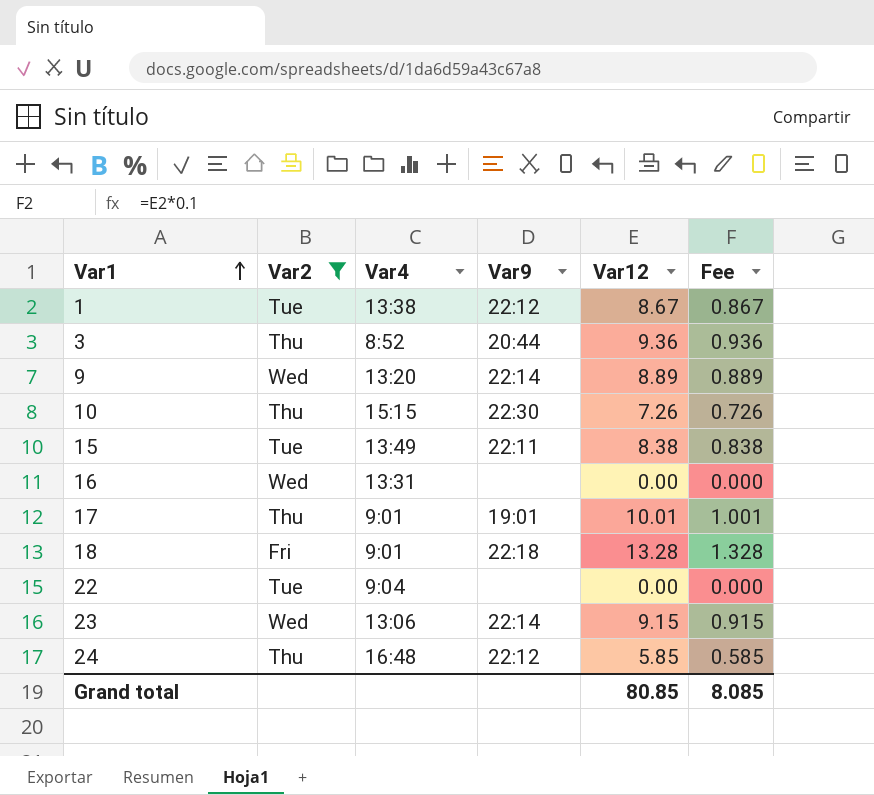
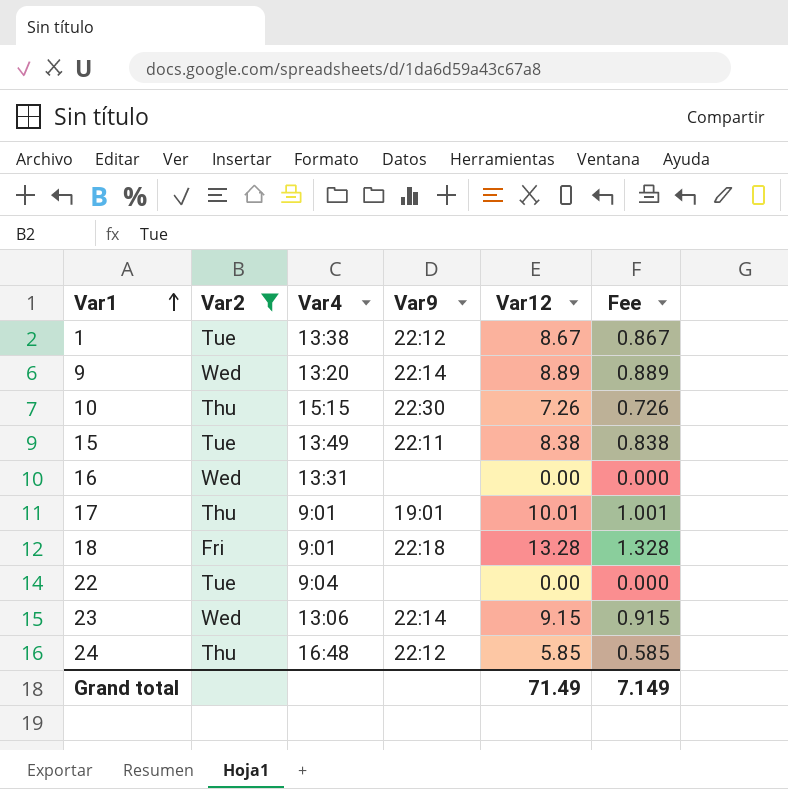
row 3: Thu | 8:52 | 20:44 | 9.36 | 0.936 -> none
Grand total | Var12: 80.85 -> 71.49
Grand total | Fee: 8.085 -> 7.149

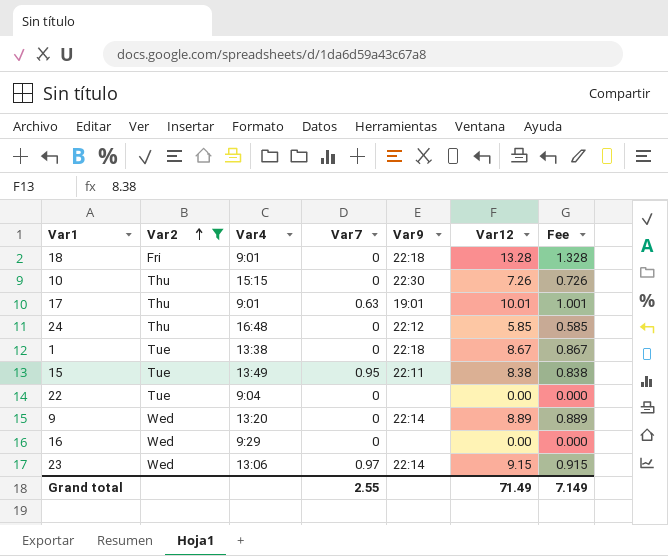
row order: Var1 ascending -> Var2 ascending
column Var7 | position: none -> 4
1 | Var9: 22:12 -> 22:18
16 | Var4: 13:31 -> 9:29

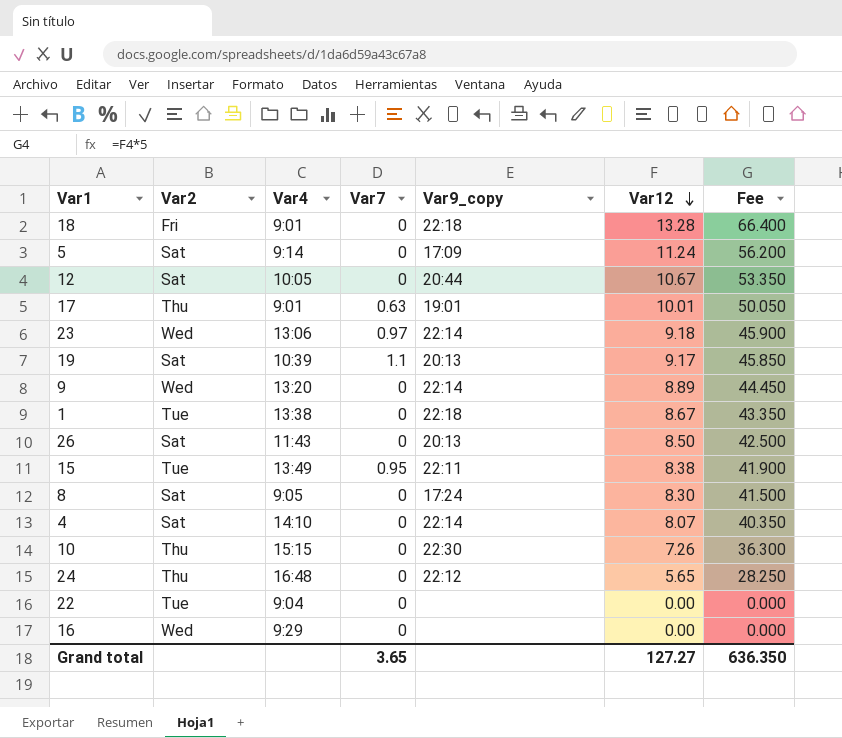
filter: Var2 != Sat -> none
row order: Var2 ascending -> Var12 descending
column name: Var9 -> Var9_copy
column Fee | formula: [Var12] * 0.1 -> [Var12] * 5
23 | Var12: 9.15 -> 9.18
24 | Var12: 5.85 -> 5.65
Grand total | Var7: 2.55 -> 3.65
Grand total | Var12: 71.49 -> 127.27
Grand total | Fee: 7.149 -> 636.350

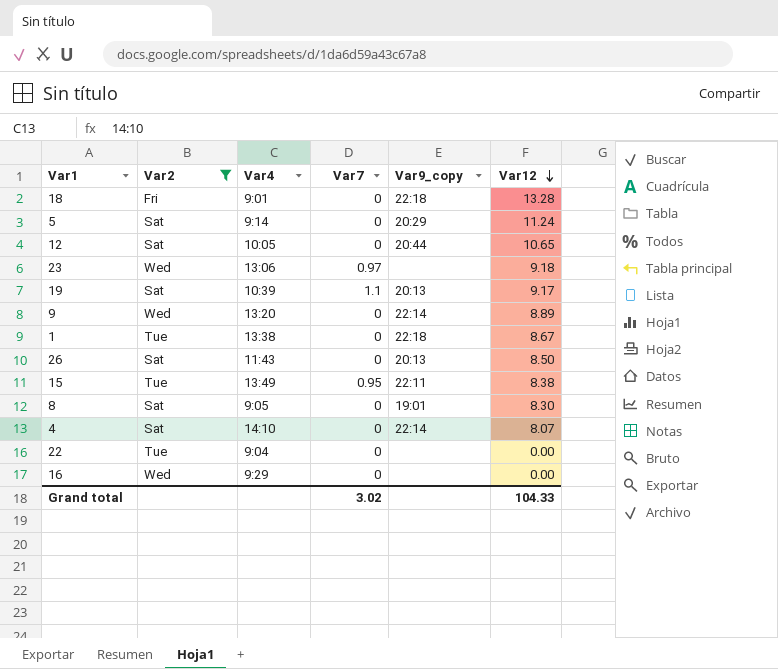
filter: none -> Var2 != Thu
column Fee | formula: [Var12] * 5 -> none
5 | Var9_copy: 17:09 -> 20:29
12 | Var12: 10.67 -> 10.65
23 | Var9_copy: 22:14 -> none
8 | Var9_copy: 17:24 -> 19:01
Grand total | Var7: 3.65 -> 3.02
Grand total | Var12: 127.27 -> 104.33

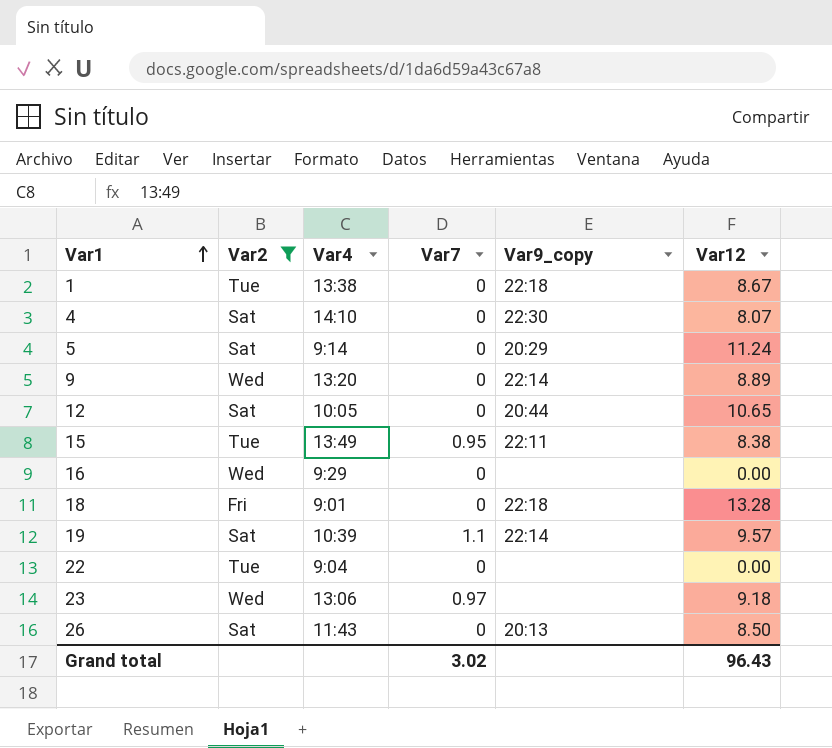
row order: Var12 descending -> Var1 ascending
row 8: Sat | 9:05 | 0 | 19:01 | 8.30 -> none
4 | Var9_copy: 22:14 -> 22:30
19 | Var9_copy: 20:13 -> 22:14
19 | Var12: 9.17 -> 9.57
Grand total | Var12: 104.33 -> 96.43

